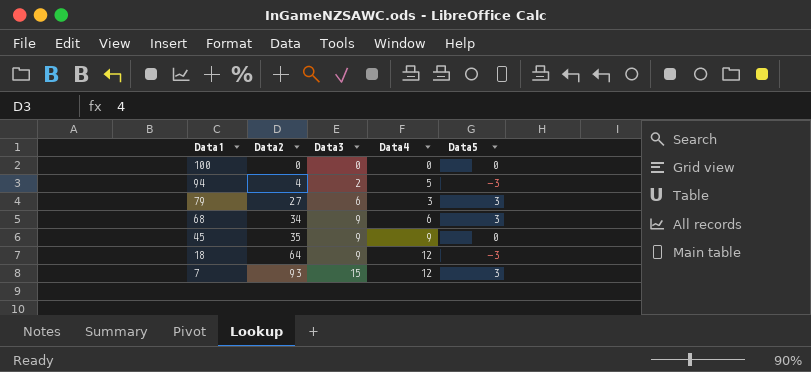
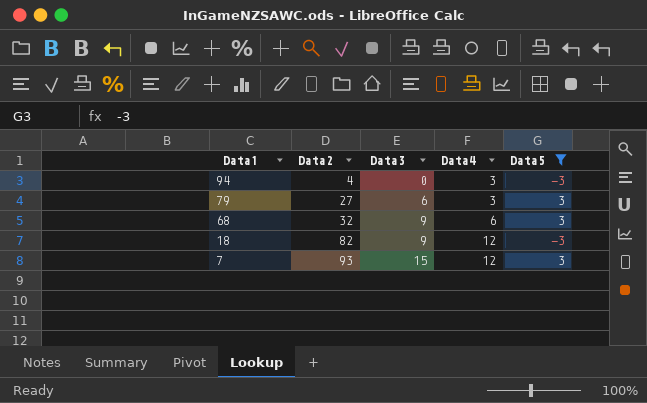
filter: none -> Data5 != 0
94 | Data3: 2 -> 0
94 | Data4: 5 -> 3
68 | Data2: 34 -> 32
18 | Data2: 64 -> 82

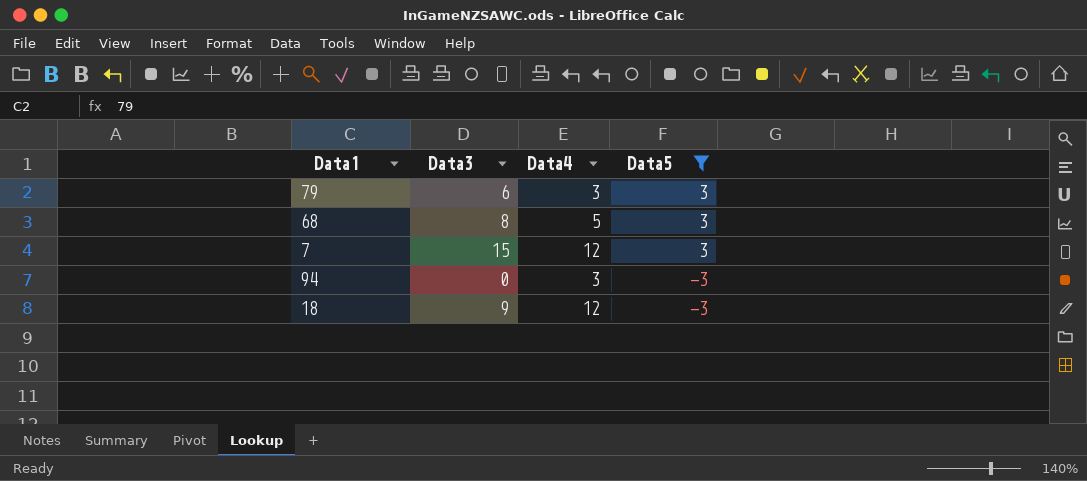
row order: Data1 descending -> Data5 descending
column Data2 | position: 2 -> none
68 | Data3: 9 -> 8
68 | Data4: 6 -> 5

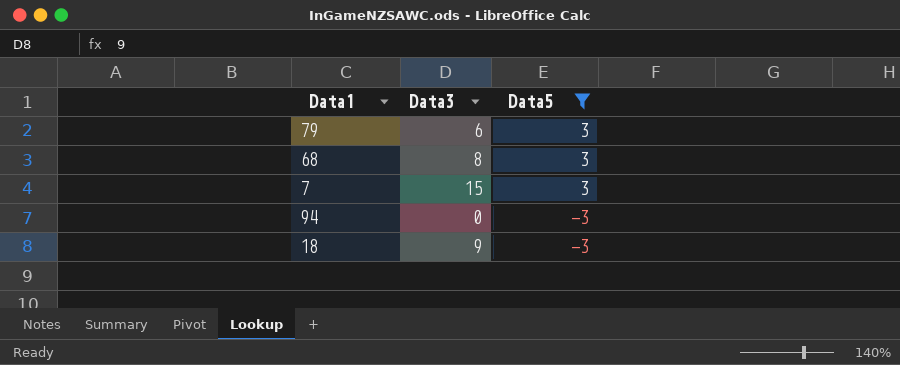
column Data4 | formula: [Data3] - [Data5] -> none

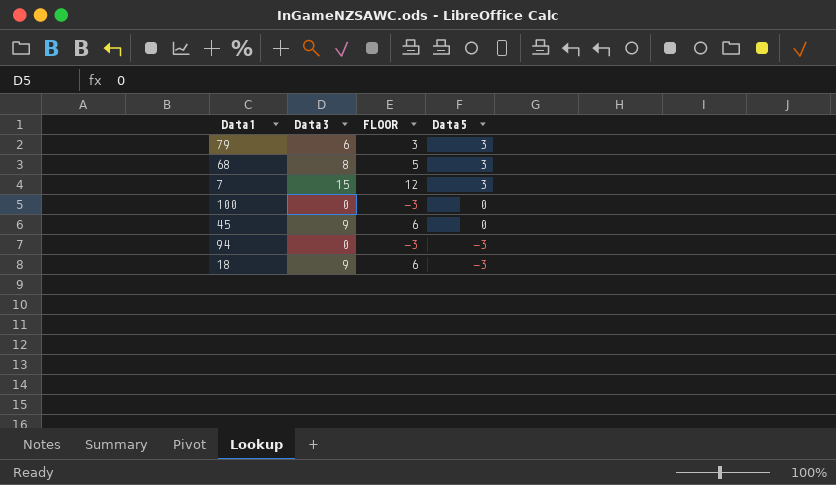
filter: Data5 != 0 -> none
column FLOOR | formula: none -> [Data3] - 3

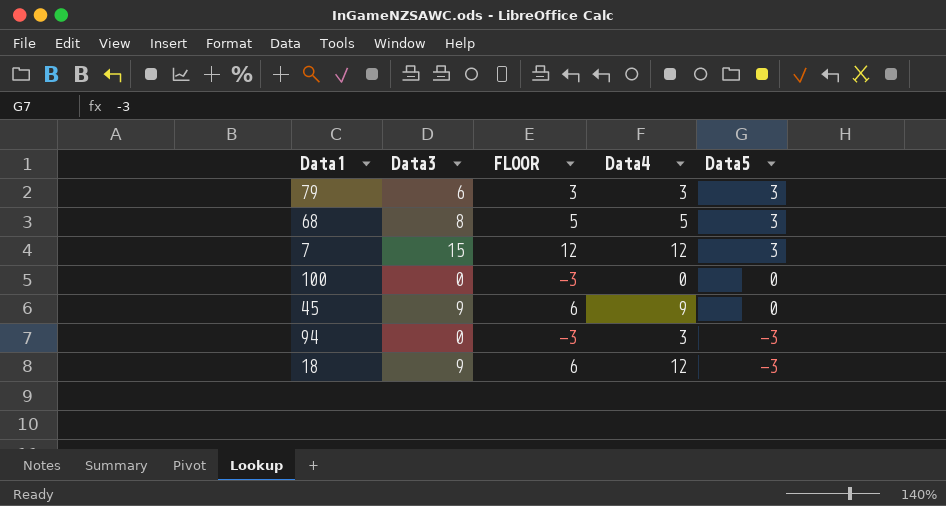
column Data4 | formula: none -> [Data3] - [Data5]

